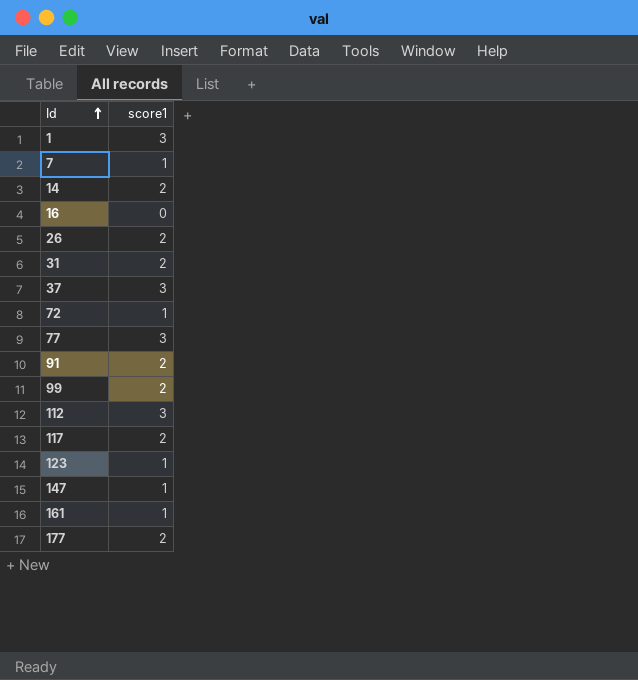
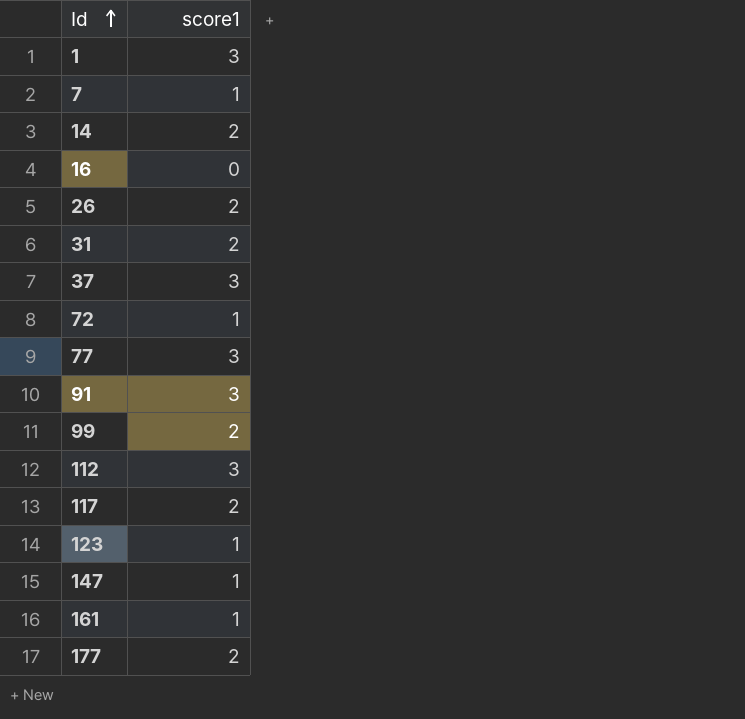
91 | score1: 2 -> 3

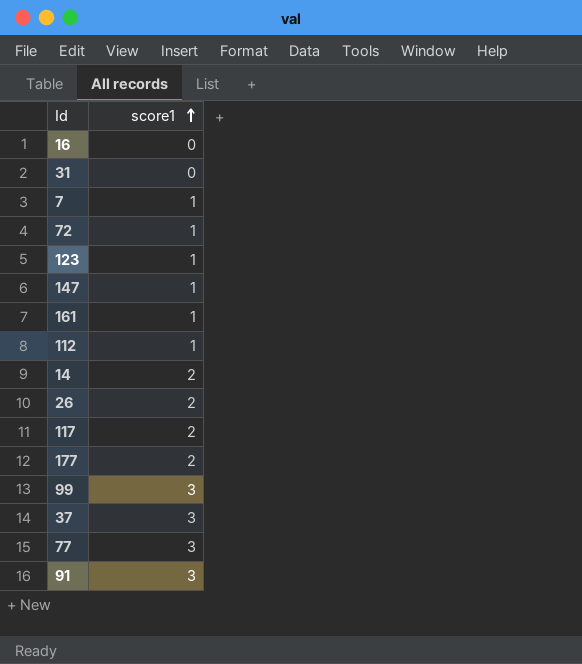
row order: Id ascending -> score1 ascending
row 1: 3 -> none
31 | score1: 2 -> 0
112 | score1: 3 -> 1
99 | score1: 2 -> 3

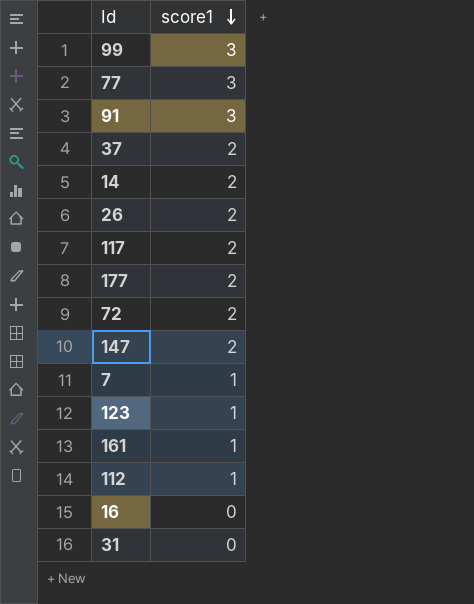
row order: score1 ascending -> score1 descending
37 | score1: 3 -> 2
72 | score1: 1 -> 2
147 | score1: 1 -> 2

